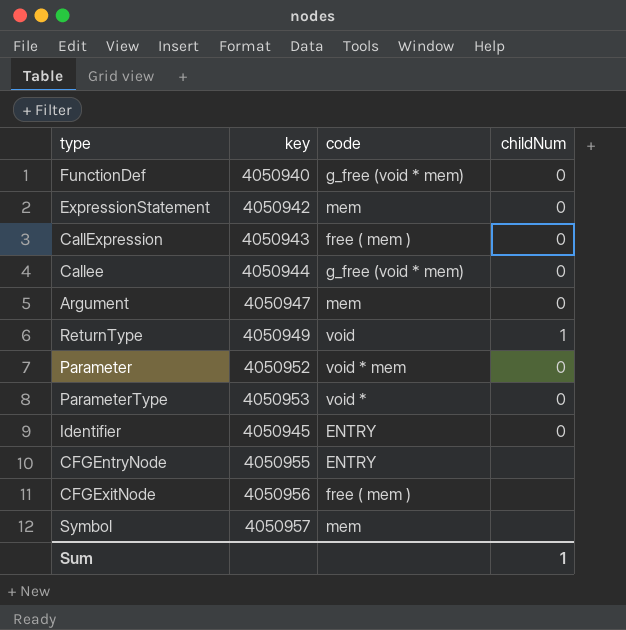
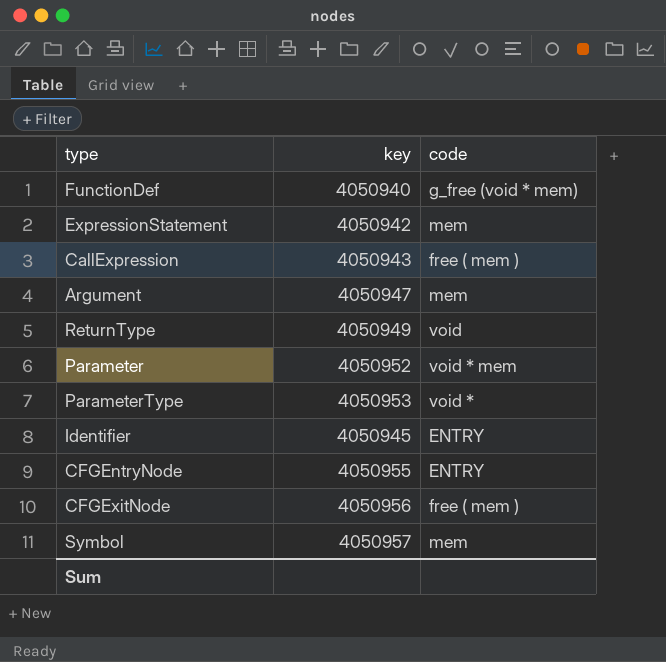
column childNum | position: 4 -> none
row Callee: 4050944 | g_free (void * mem) | 0 -> none

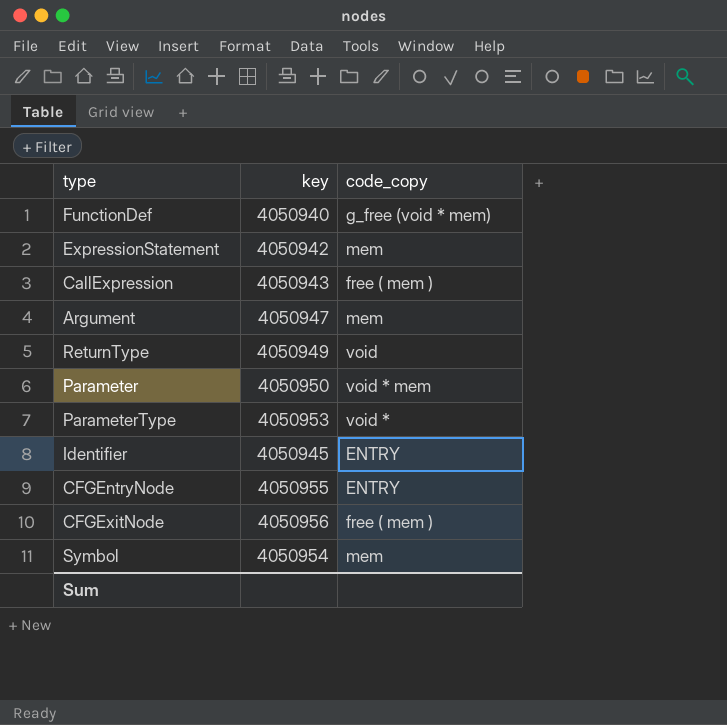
column name: code -> code_copy
Parameter | key: 4050952 -> 4050950
Symbol | key: 4050957 -> 4050954

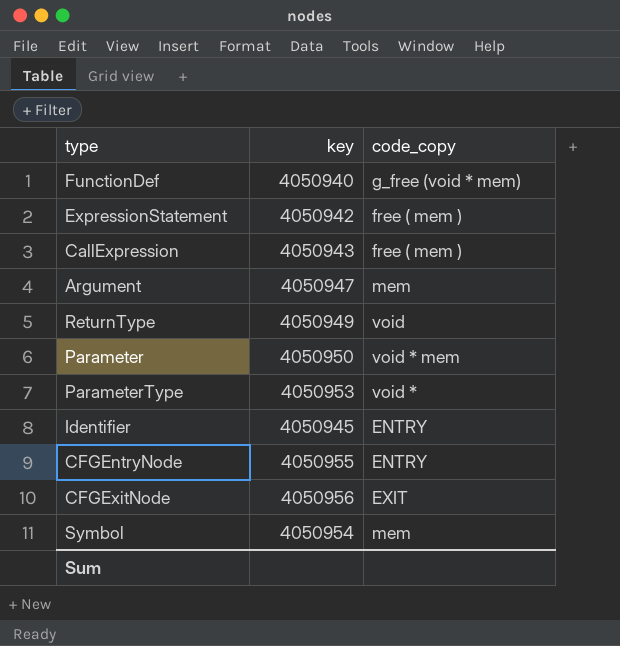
ExpressionStatement | code_copy: mem -> free ( mem )
CFGExitNode | code_copy: free ( mem ) -> EXIT

